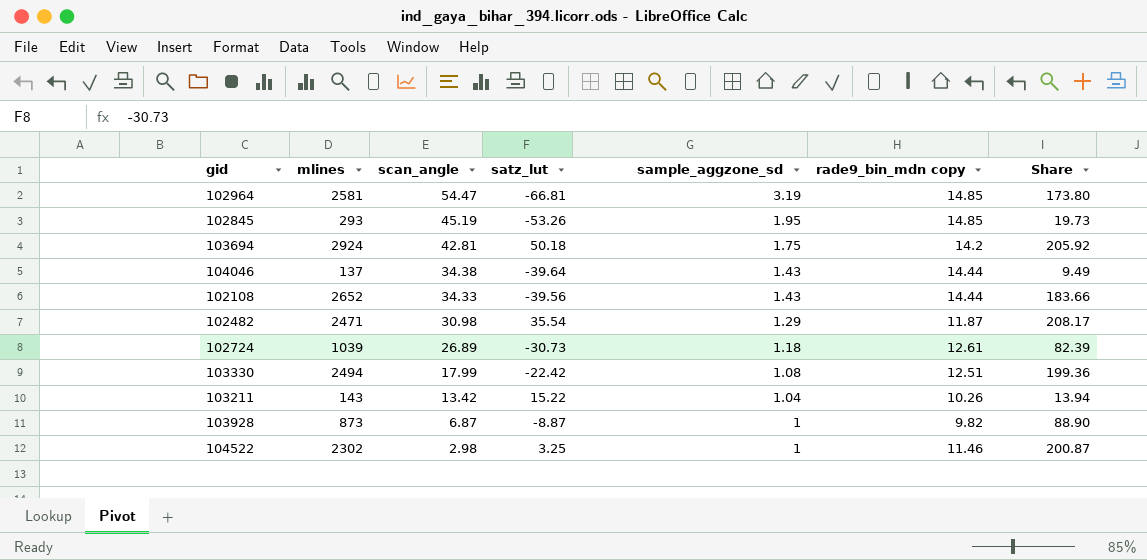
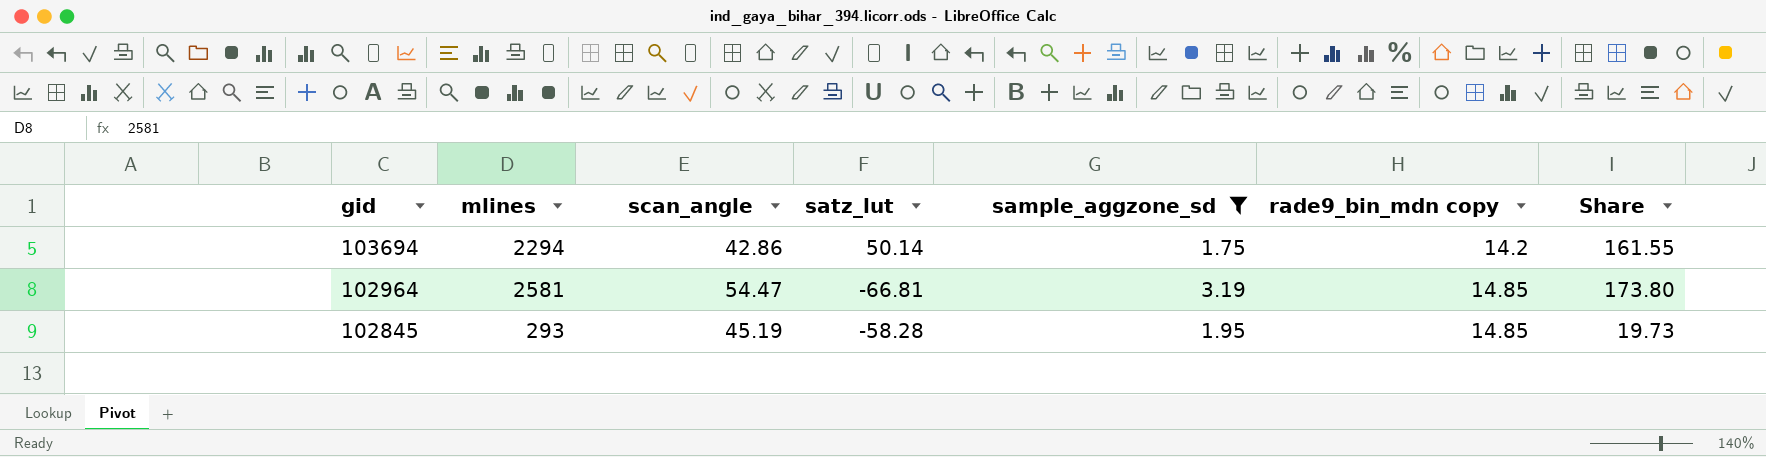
filter: none -> sample_aggzone_sd >= 1.75
row order: scan_angle descending -> gid descending
103694 | mlines: 2924 -> 2294
103694 | scan_angle: 42.81 -> 42.86
103694 | satz_lut: 50.18 -> 50.14
103694 | Share: 205.92 -> 161.55
102845 | satz_lut: -53.26 -> -58.28

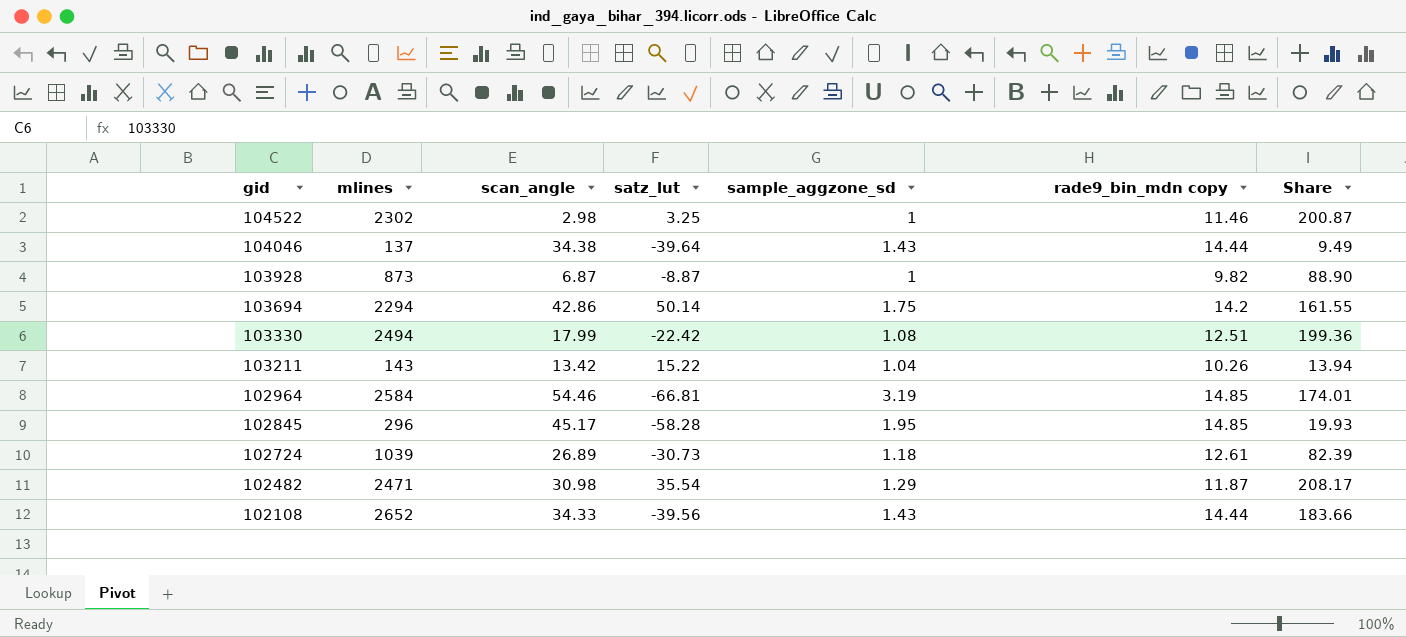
filter: sample_aggzone_sd >= 1.75 -> none
102964 | mlines: 2581 -> 2584
102964 | scan_angle: 54.47 -> 54.46
102964 | Share: 173.80 -> 174.01
102845 | mlines: 293 -> 296
102845 | scan_angle: 45.19 -> 45.17
102845 | Share: 19.73 -> 19.93

